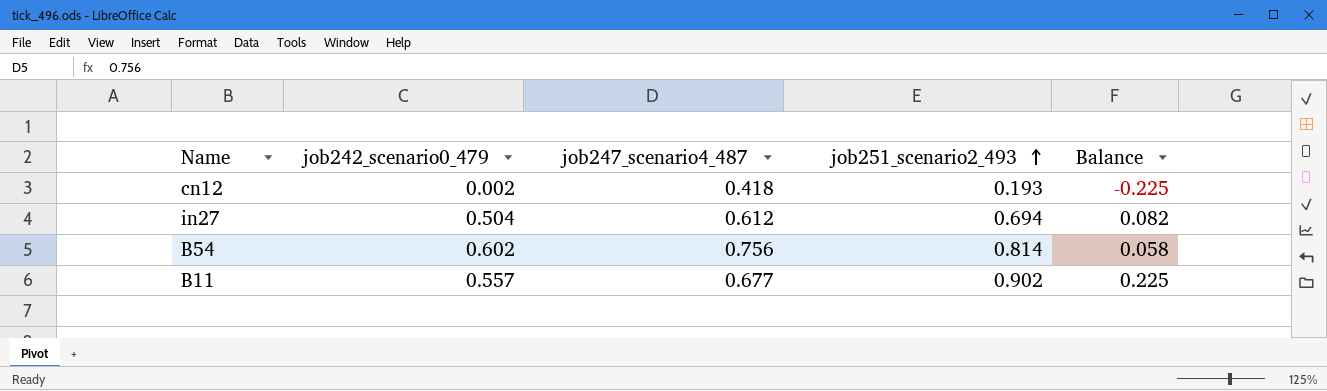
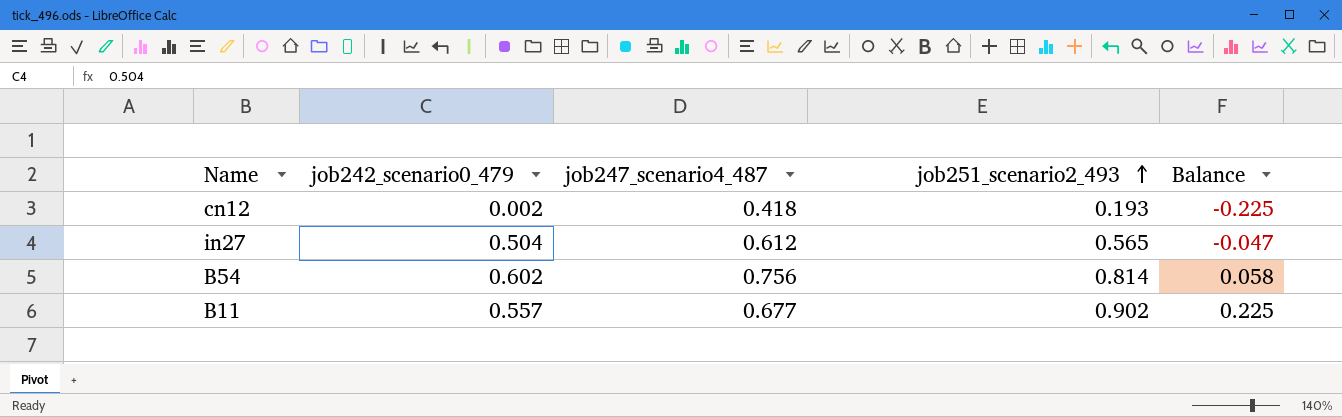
in27 | job251_scenario2_493: 0.694 -> 0.565
in27 | Balance: 0.082 -> -0.047

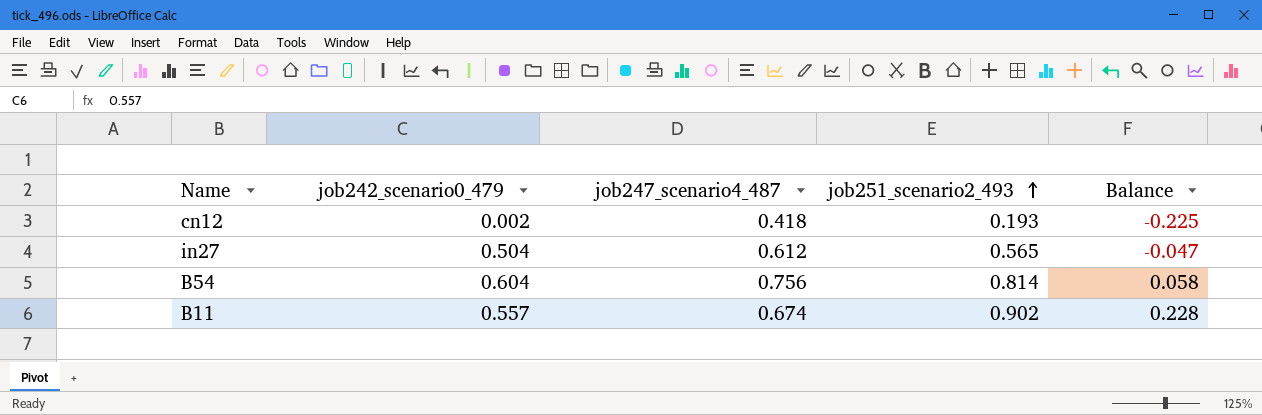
B54 | job242_scenario0_479: 0.602 -> 0.604
B11 | job247_scenario4_487: 0.677 -> 0.674
B11 | Balance: 0.225 -> 0.228

